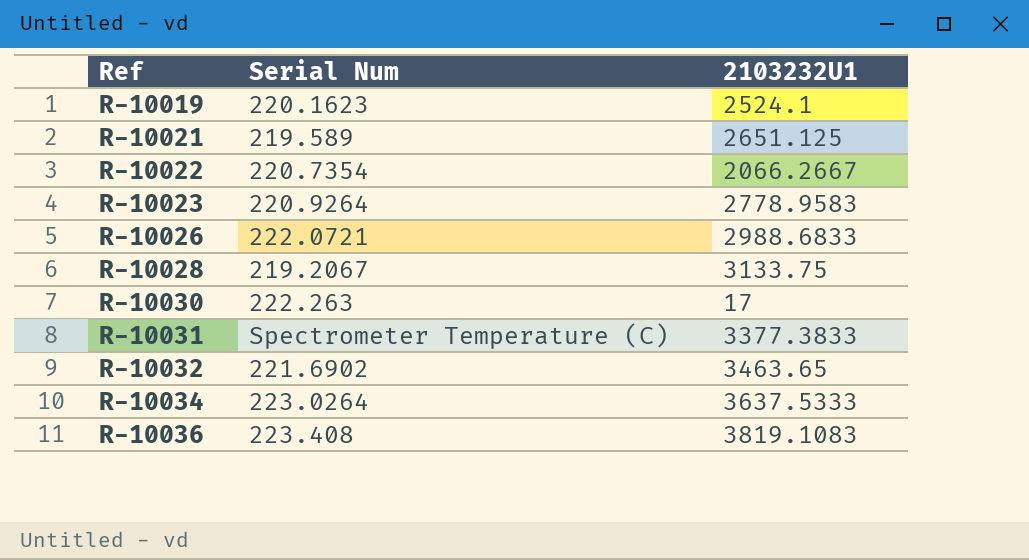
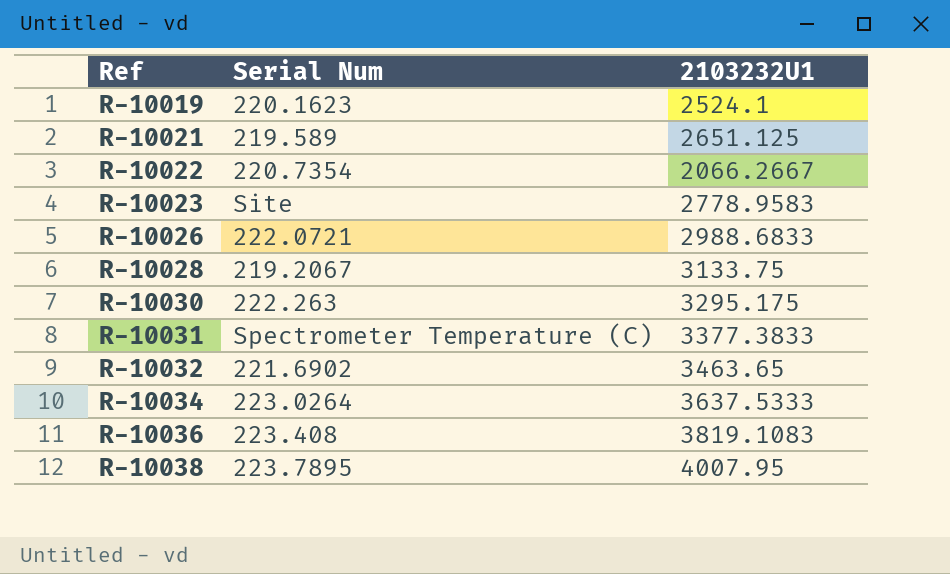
R-10023 | Serial Num: 220.9264 -> Site
R-10030 | 2103232U1: 17 -> 3295.175
row R-10038: none -> 223.7895 | 4007.95

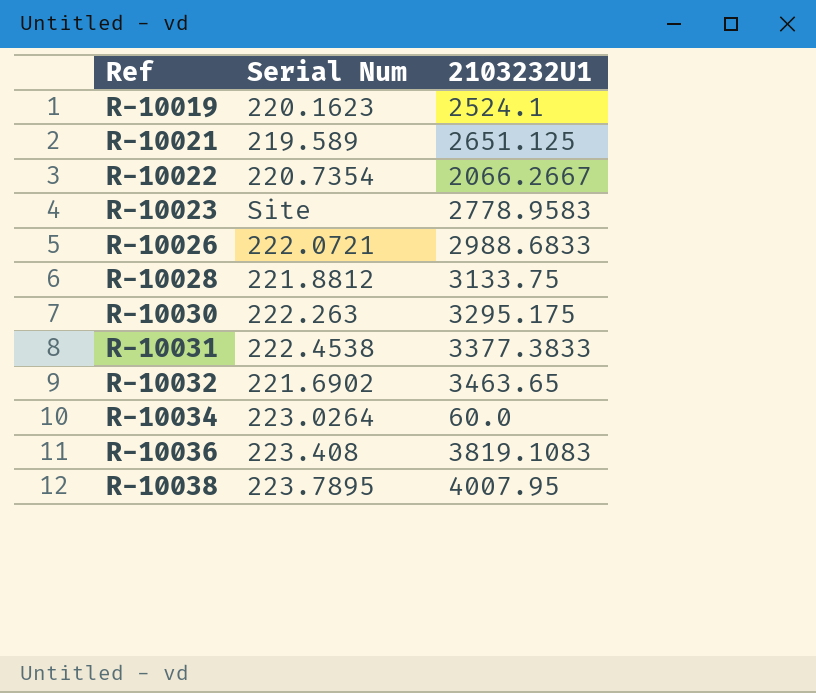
R-10028 | Serial Num: 219.2067 -> 221.8812
R-10031 | Serial Num: Spectrometer Temperature (C) -> 222.4538
R-10034 | 2103232U1: 3637.5333 -> 60.0

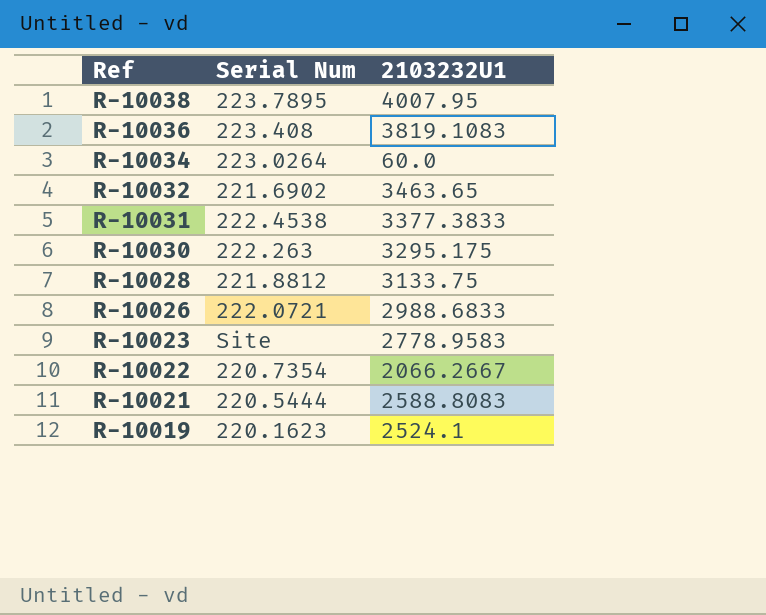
row order: Ref ascending -> Ref descending
R-10021 | Serial Num: 219.589 -> 220.5444
R-10021 | 2103232U1: 2651.125 -> 2588.8083

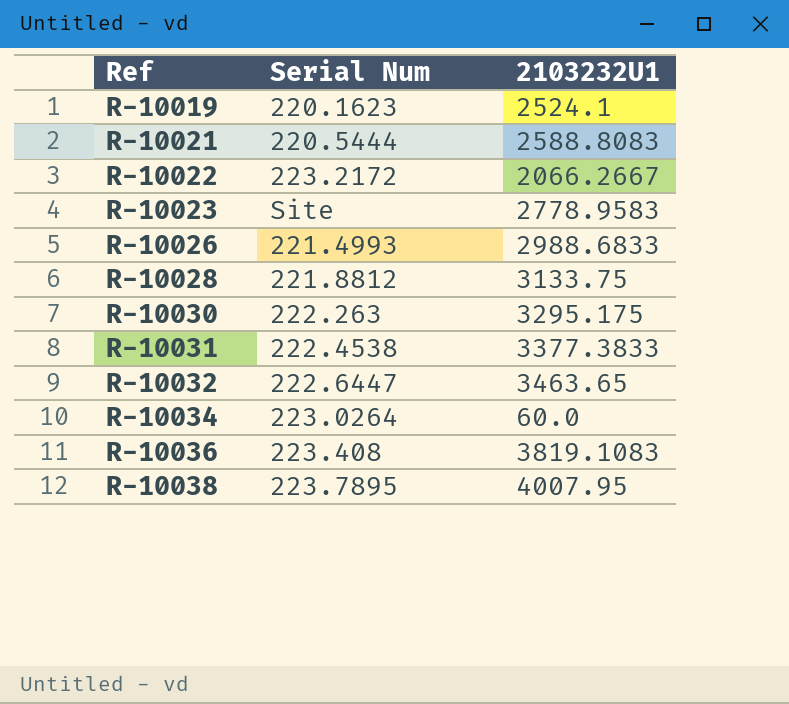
row order: Ref descending -> Ref ascending
R-10022 | Serial Num: 220.7354 -> 223.2172
R-10026 | Serial Num: 222.0721 -> 221.4993
R-10032 | Serial Num: 221.6902 -> 222.6447

